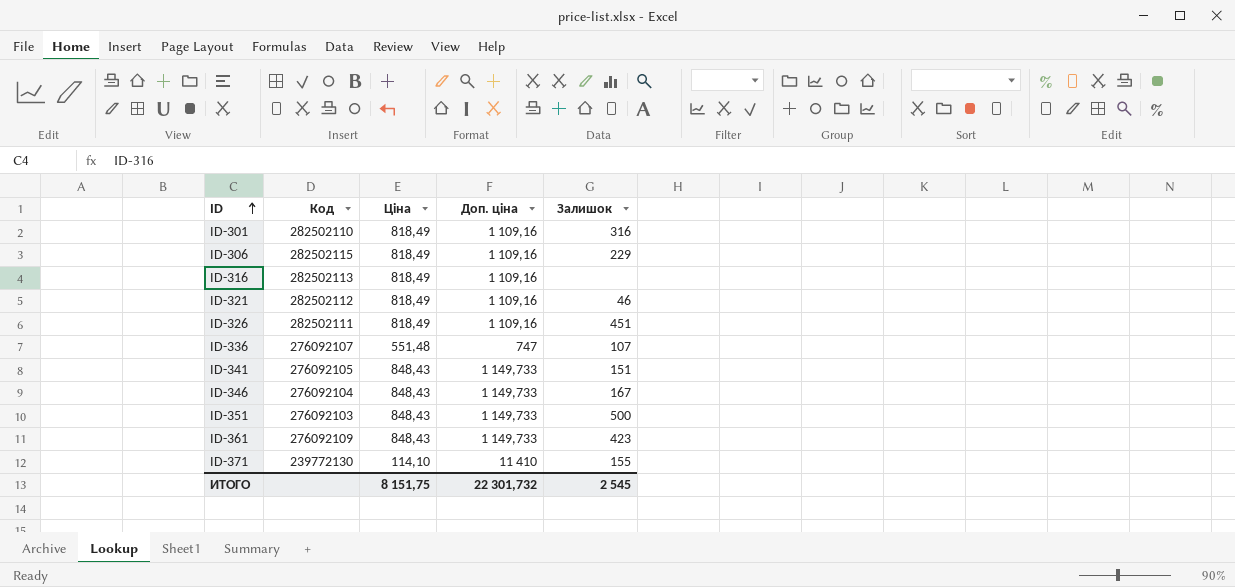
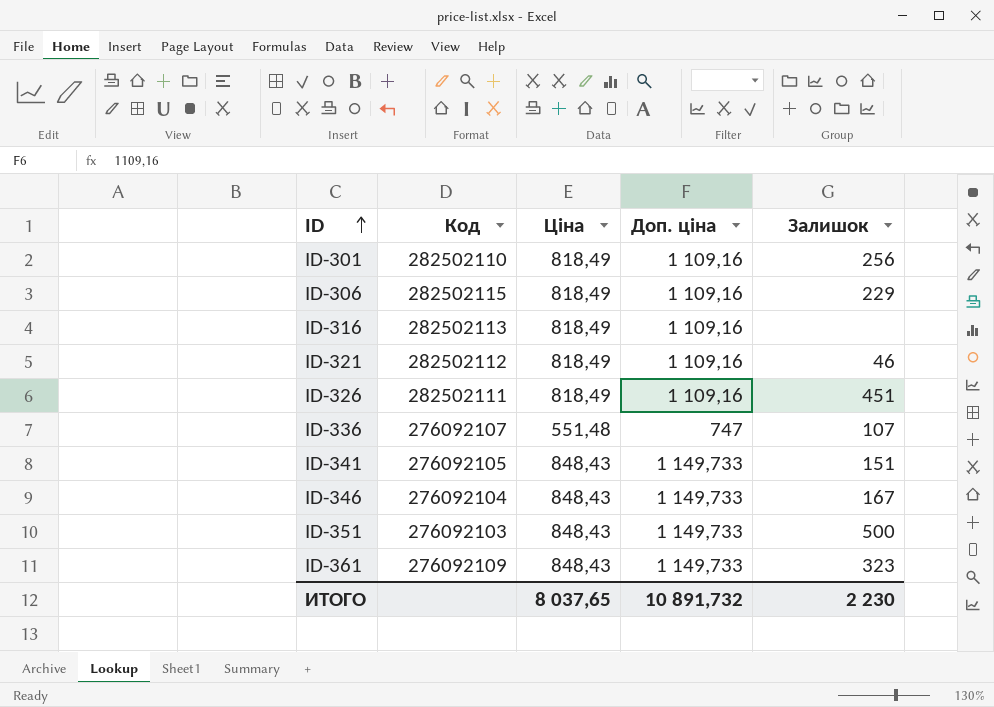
row ID-371: 239772130 | 114,10 | 11 410 | 155 -> none
ID-301 | Залишок: 316 -> 256
ID-361 | Залишок: 423 -> 323
ИТОГО | Ціна: 8 151,75 -> 8 037,65
ИТОГО | Доп. ціна: 22 301,732 -> 10 891,732
ИТОГО | Залишок: 2 545 -> 2 230

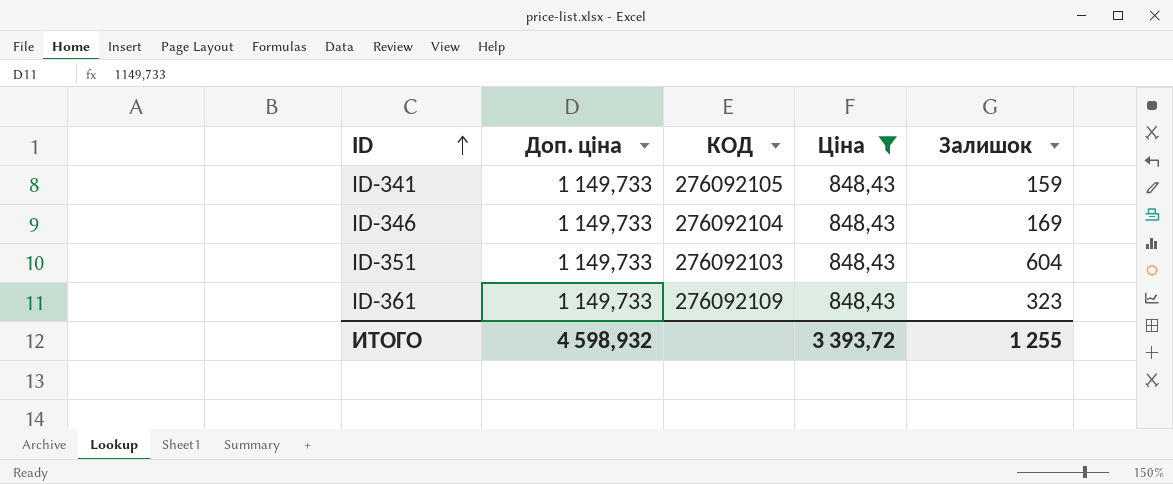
filter: none -> Ціна = 848,43
column Доп. ціна | position: 4 -> 2
column name: Код -> КОД
ID-341 | Залишок: 151 -> 159
ID-346 | Залишок: 167 -> 169
ID-351 | Залишок: 500 -> 604
ИТОГО | Доп. ціна: 10 891,732 -> 4 598,932
ИТОГО | Ціна: 8 037,65 -> 3 393,72
ИТОГО | Залишок: 2 230 -> 1 255

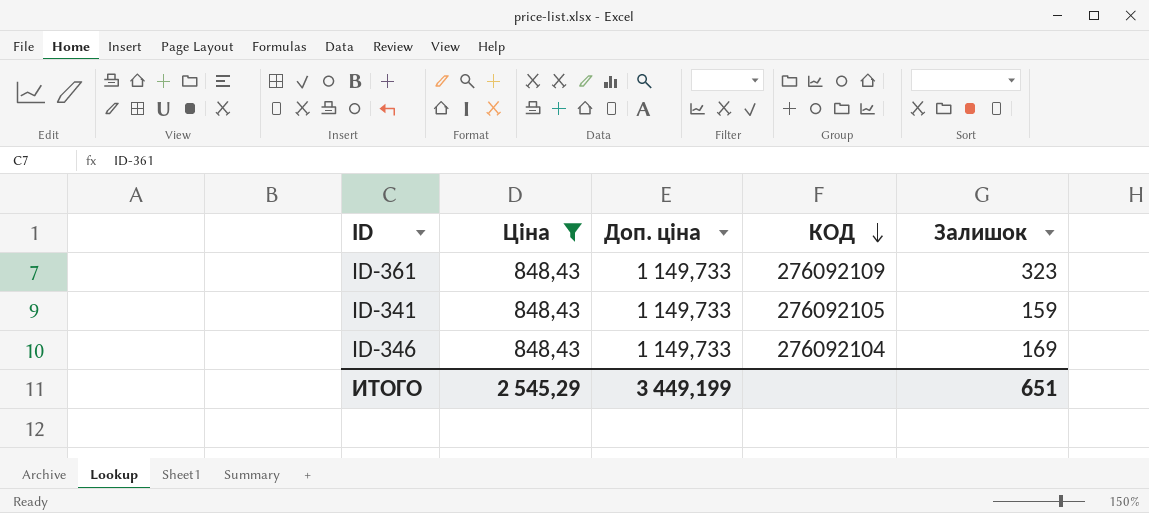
row order: ID ascending -> КОД descending
column Ціна | position: 4 -> 2
row ID-351: 1 149,733 | 276092103 | 848,43 | 604 -> none
ИТОГО | Ціна: 3 393,72 -> 2 545,29
ИТОГО | Доп. ціна: 4 598,932 -> 3 449,199
ИТОГО | Залишок: 1 255 -> 651

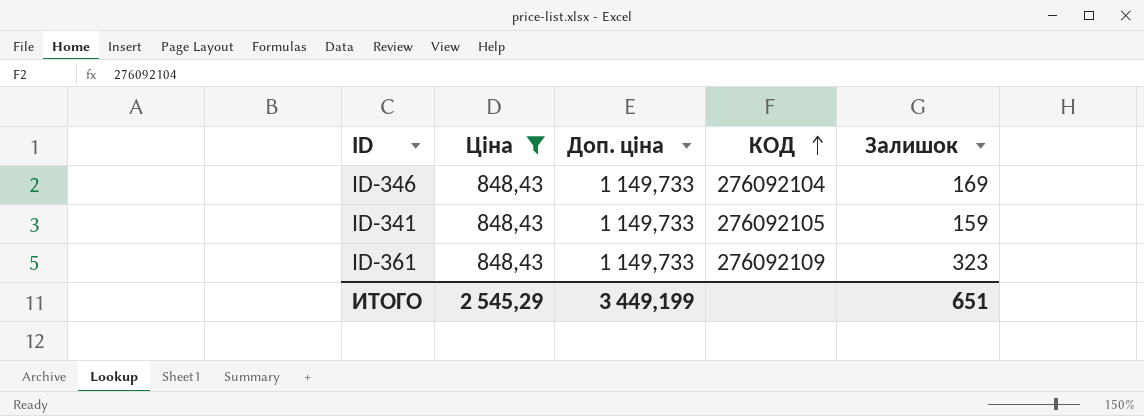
row order: КОД descending -> КОД ascending

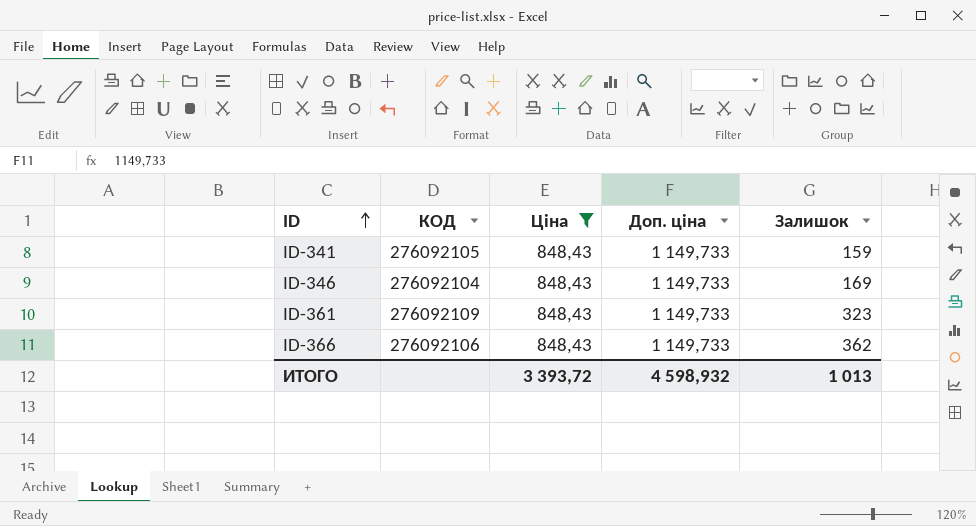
row order: КОД ascending -> ID ascending
column КОД | position: 4 -> 2
row ID-366: none -> 276092106 | 848,43 | 1 149,733 | 362
ИТОГО | Ціна: 2 545,29 -> 3 393,72
ИТОГО | Доп. ціна: 3 449,199 -> 4 598,932
ИТОГО | Залишок: 651 -> 1 013

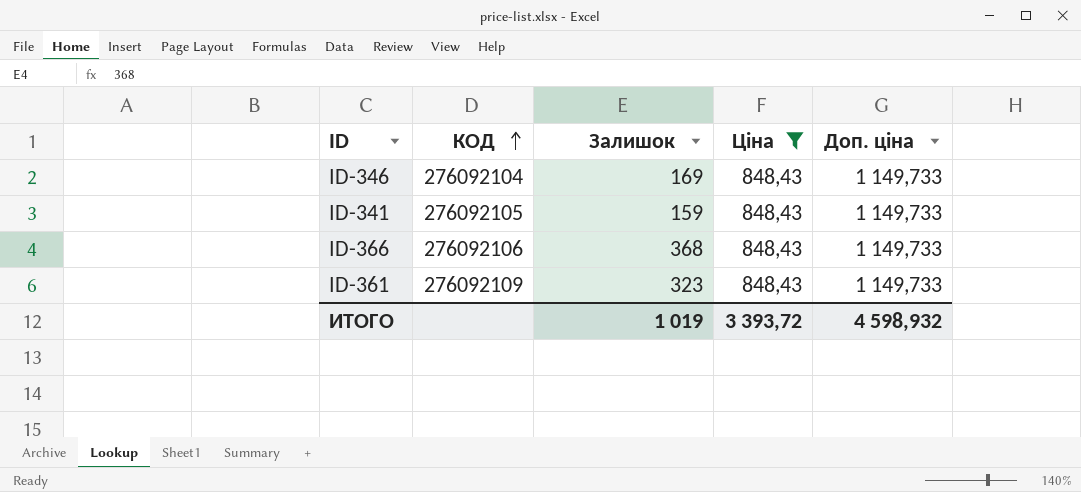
row order: ID ascending -> КОД ascending
column Залишок | position: 5 -> 3
ID-366 | Залишок: 362 -> 368
ИТОГО | Залишок: 1 013 -> 1 019

